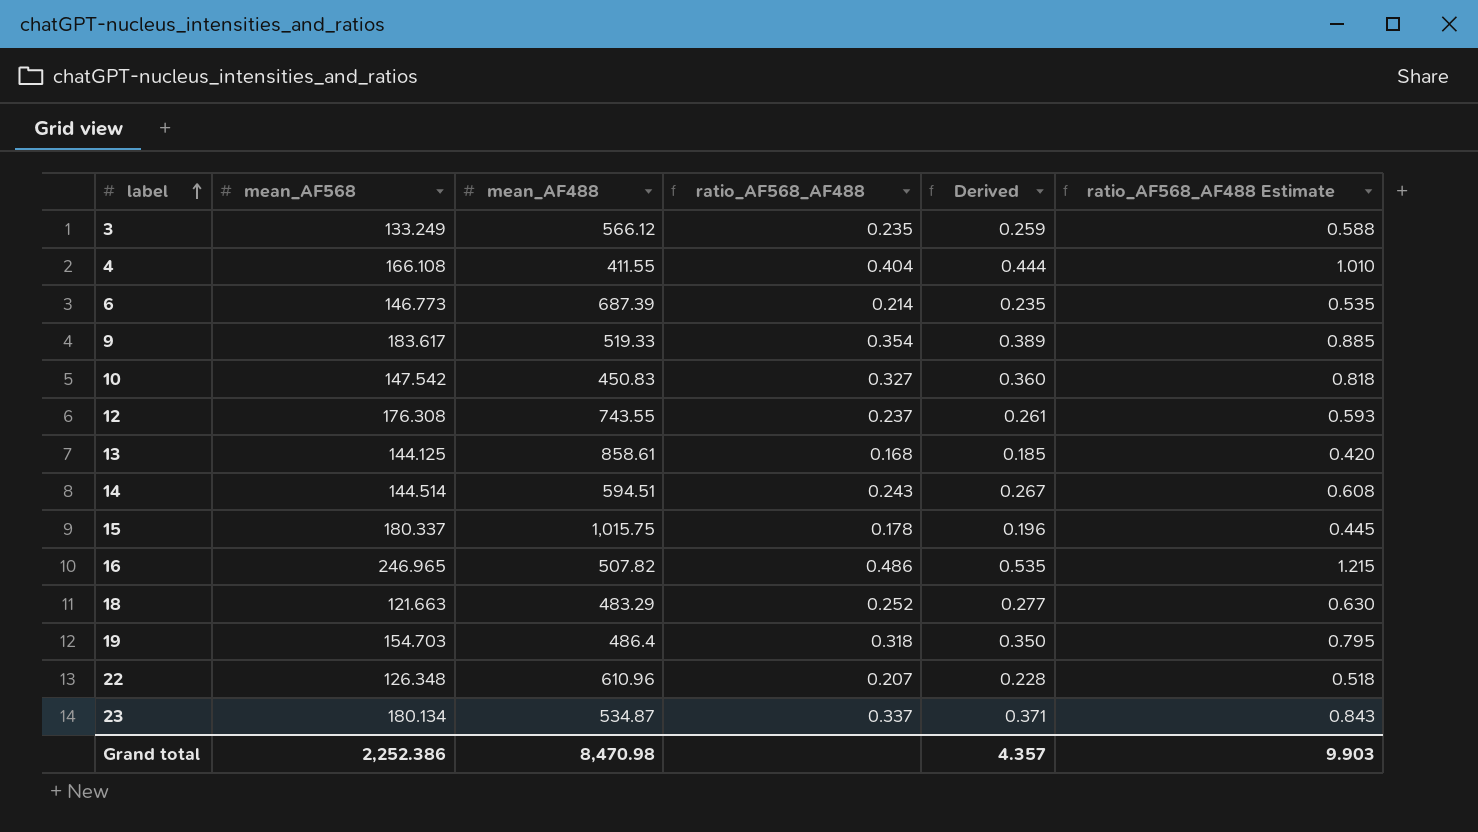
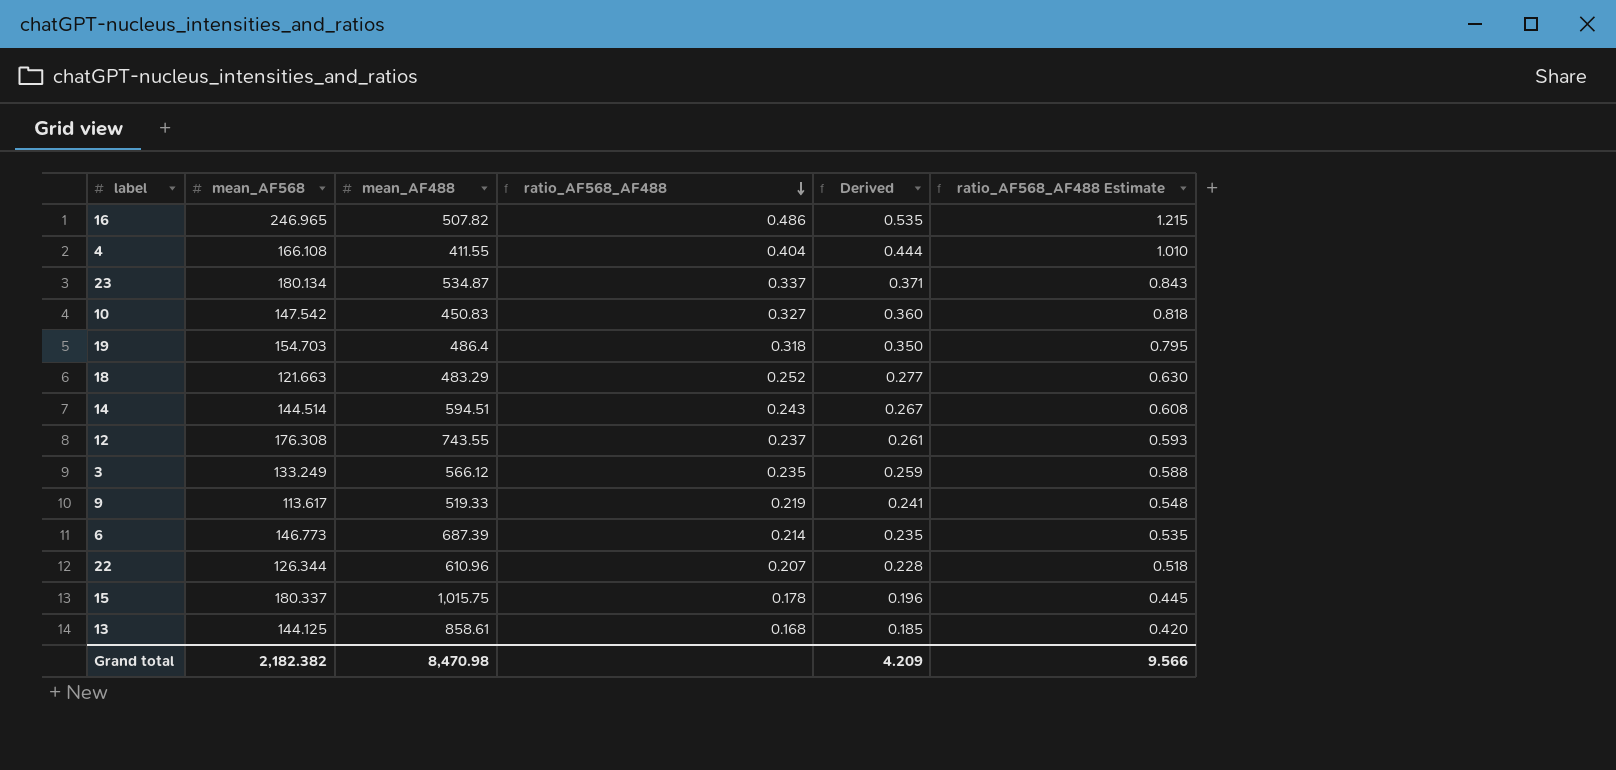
row order: label ascending -> ratio_AF568_AF488 descending
9 | mean_AF568: 183.617 -> 113.617
9 | ratio_AF568_AF488: 0.354 -> 0.219
9 | Derived: 0.389 -> 0.241
9 | ratio_AF568_AF488 Estimate: 0.885 -> 0.548
22 | mean_AF568: 126.348 -> 126.344
Grand total | mean_AF568: 2,252.386 -> 2,182.382
Grand total | Derived: 4.357 -> 4.209
Grand total | ratio_AF568_AF488 Estimate: 9.903 -> 9.566

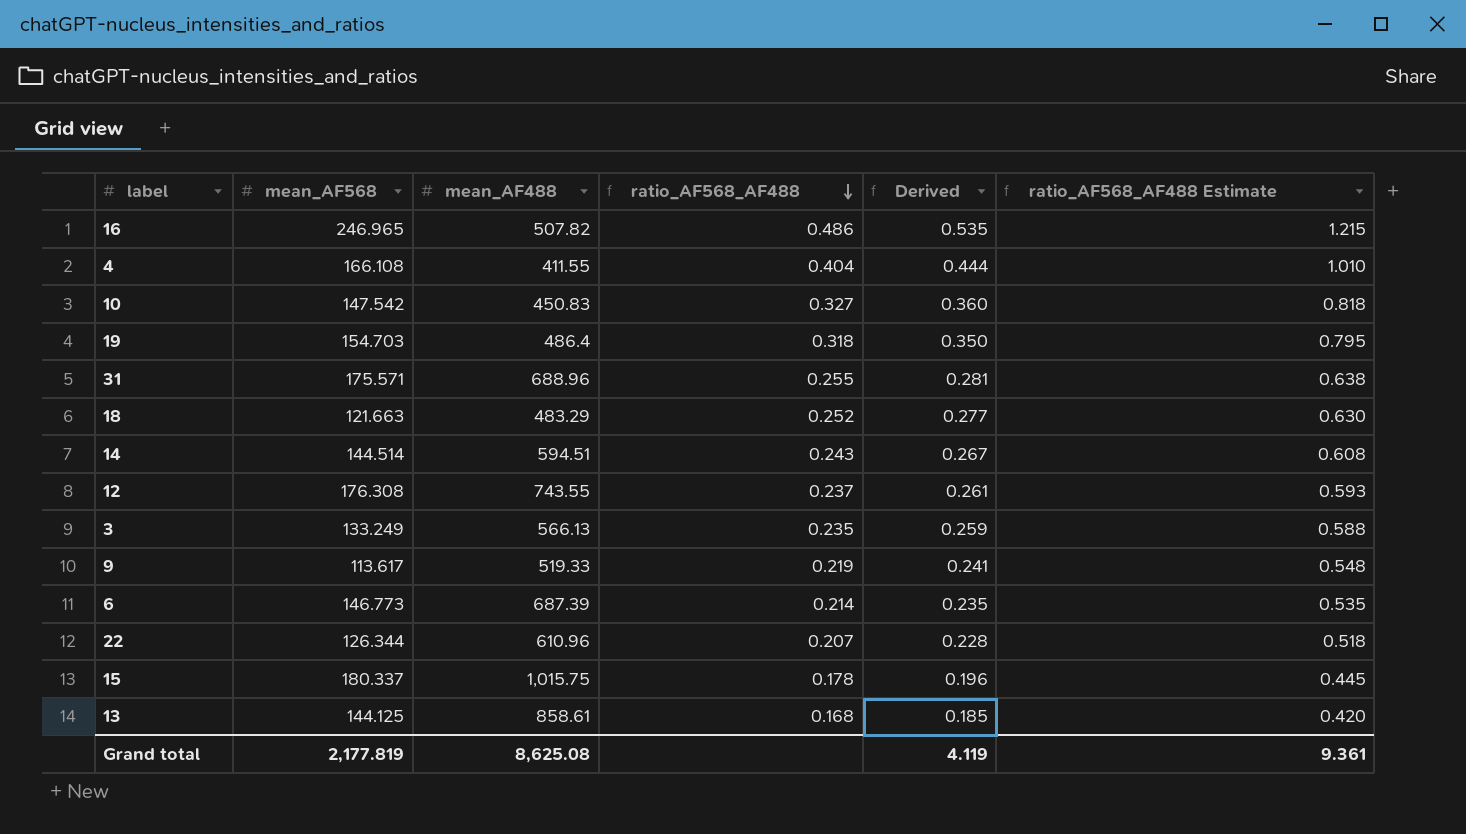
row 23: 180.134 | 534.87 | 0.337 | 0.371 | 0.843 -> none
row 31: none -> 175.571 | 688.96 | 0.255 | 0.281 | 0.638
3 | mean_AF488: 566.12 -> 566.13
Grand total | mean_AF568: 2,182.382 -> 2,177.819
Grand total | mean_AF488: 8,470.98 -> 8,625.08
Grand total | Derived: 4.209 -> 4.119
Grand total | ratio_AF568_AF488 Estimate: 9.566 -> 9.361

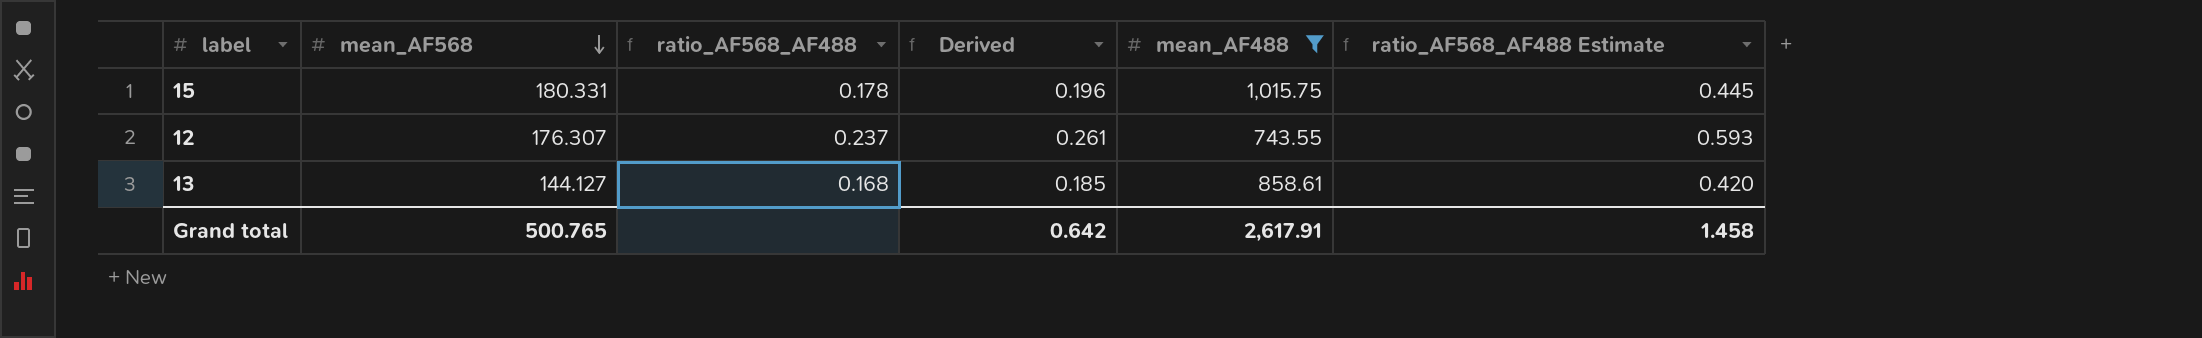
filter: none -> mean_AF488 >= 743.55
row order: ratio_AF568_AF488 descending -> mean_AF568 descending
column mean_AF488 | position: 3 -> 5
15 | mean_AF568: 180.337 -> 180.331
12 | mean_AF568: 176.308 -> 176.307
13 | mean_AF568: 144.125 -> 144.127
Grand total | mean_AF568: 2,177.819 -> 500.765
Grand total | Derived: 4.119 -> 0.642
Grand total | mean_AF488: 8,625.08 -> 2,617.91
Grand total | ratio_AF568_AF488 Estimate: 9.361 -> 1.458

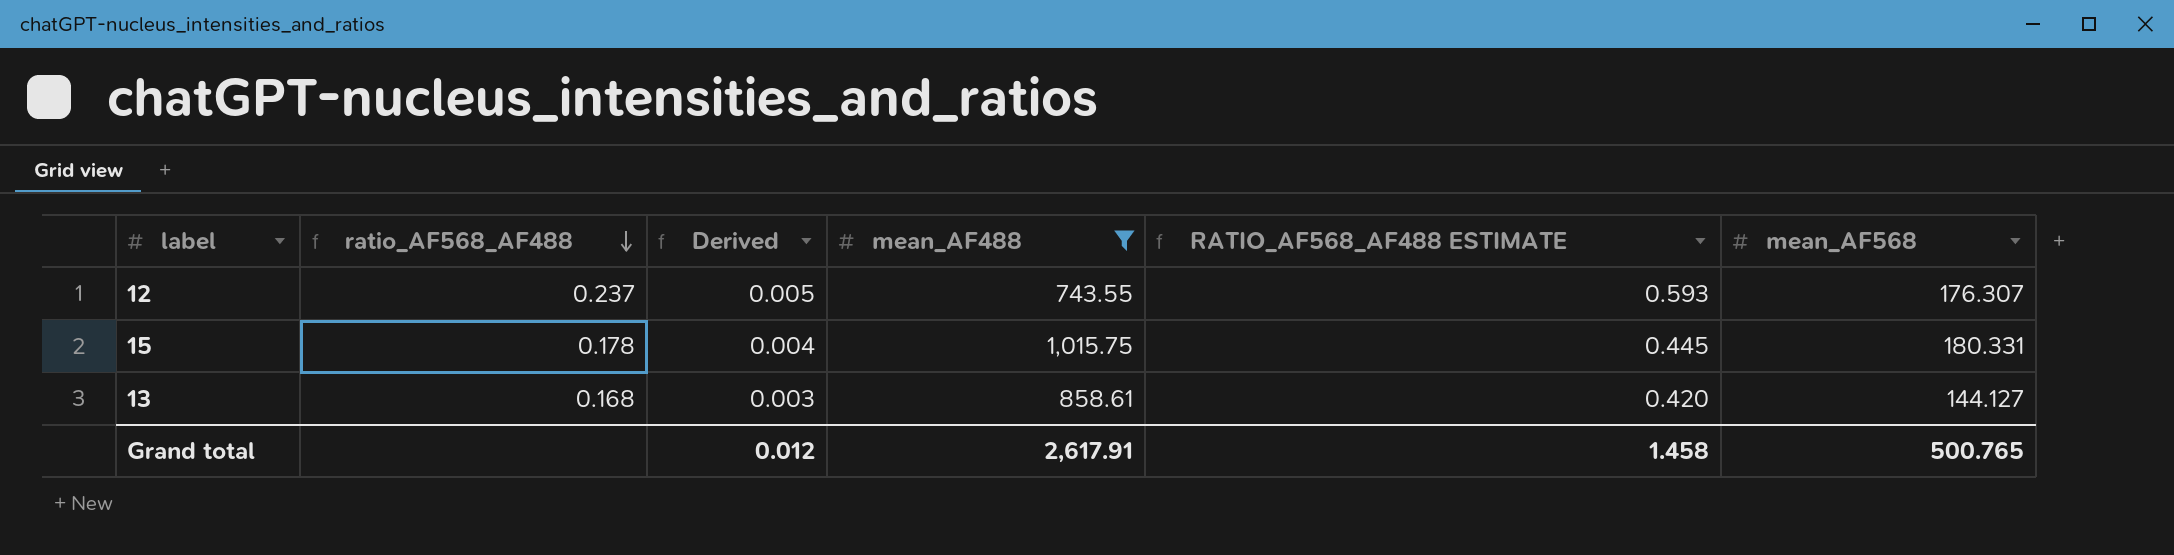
row order: mean_AF568 descending -> ratio_AF568_AF488 descending
column Derived | formula: [ratio_AF568_AF488] * 1.1 -> [ratio_AF568_AF488] * 0.02
column name: ratio_AF568_AF488 Estimate -> RATIO_AF568_AF488 ESTIMATE
column mean_AF568 | position: 2 -> 6
Grand total | Derived: 0.642 -> 0.012

